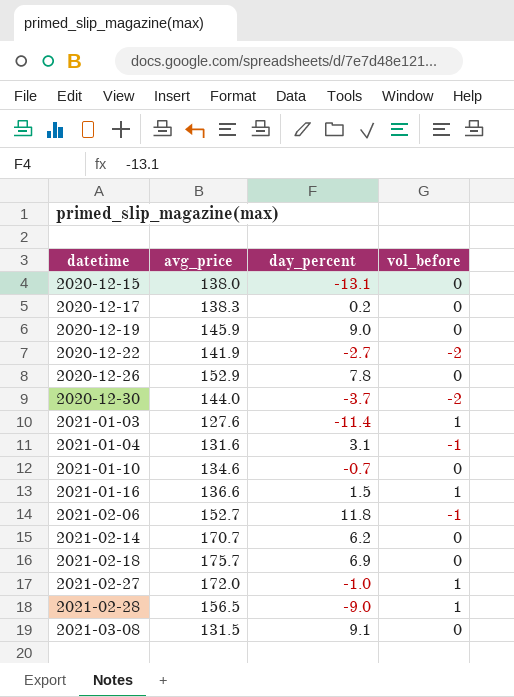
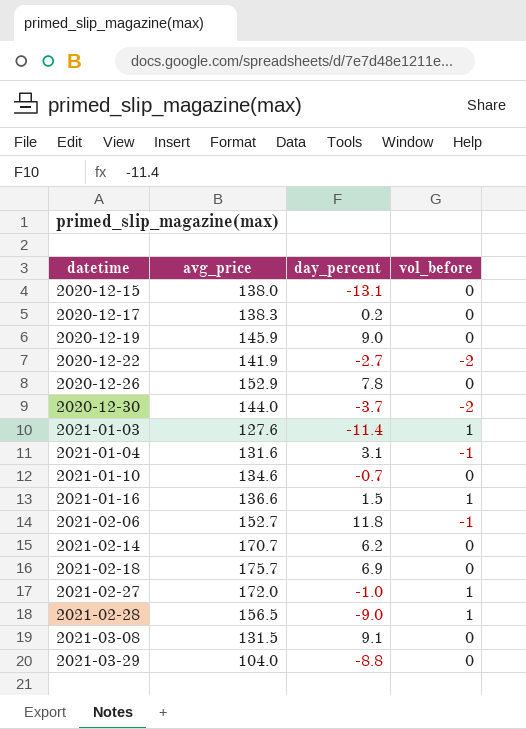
row 2021-03-29: none -> 104.0 | -8.8 | 0

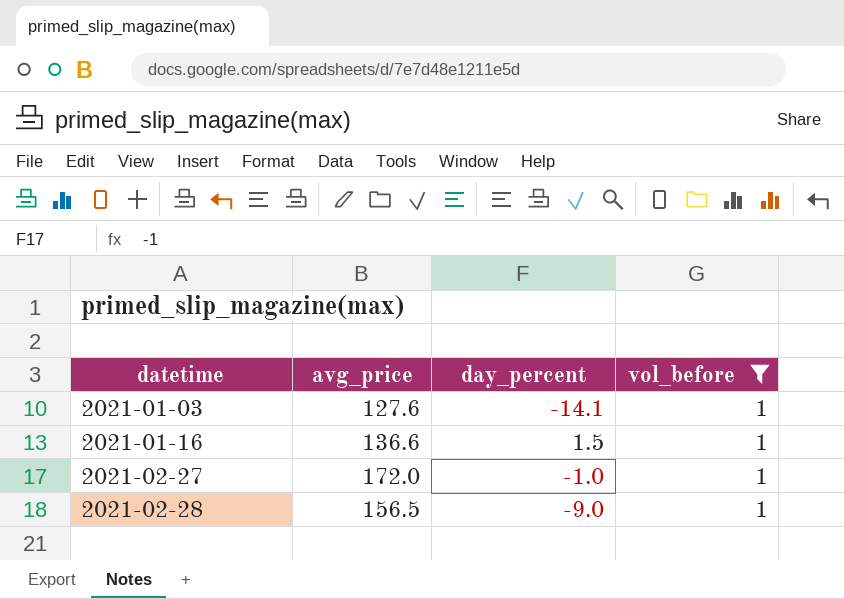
filter: none -> vol_before = 1
2021-01-03 | day_percent: -11.4 -> -14.1

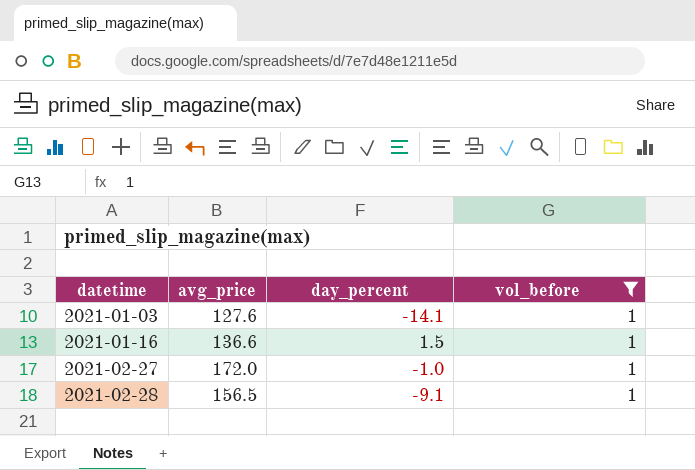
2021-02-28 | day_percent: -9.0 -> -9.1

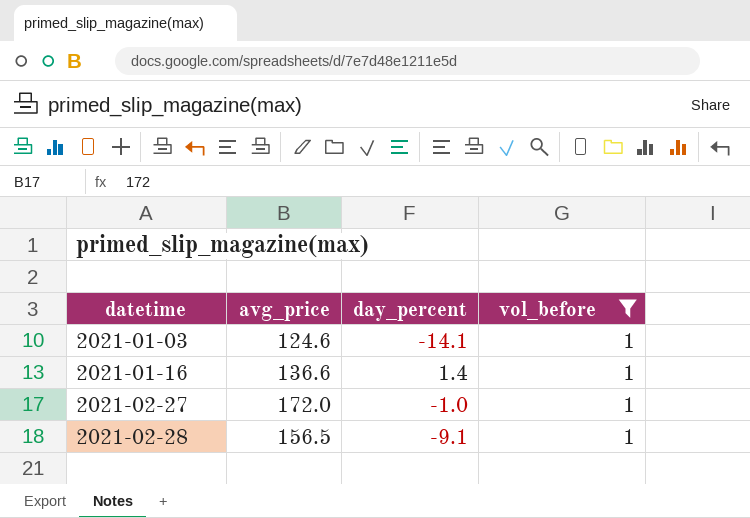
2021-01-03 | avg_price: 127.6 -> 124.6
2021-01-16 | day_percent: 1.5 -> 1.4

